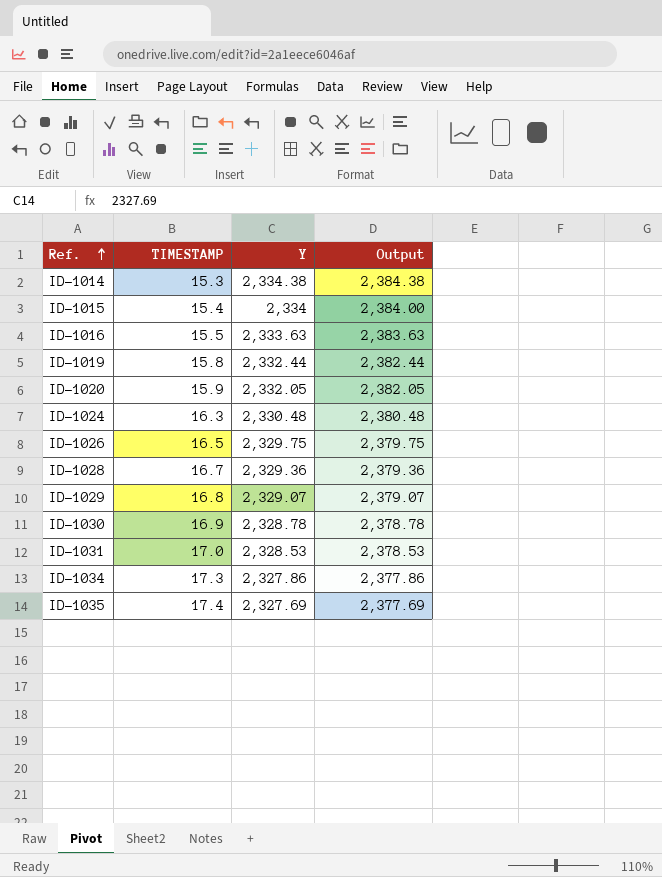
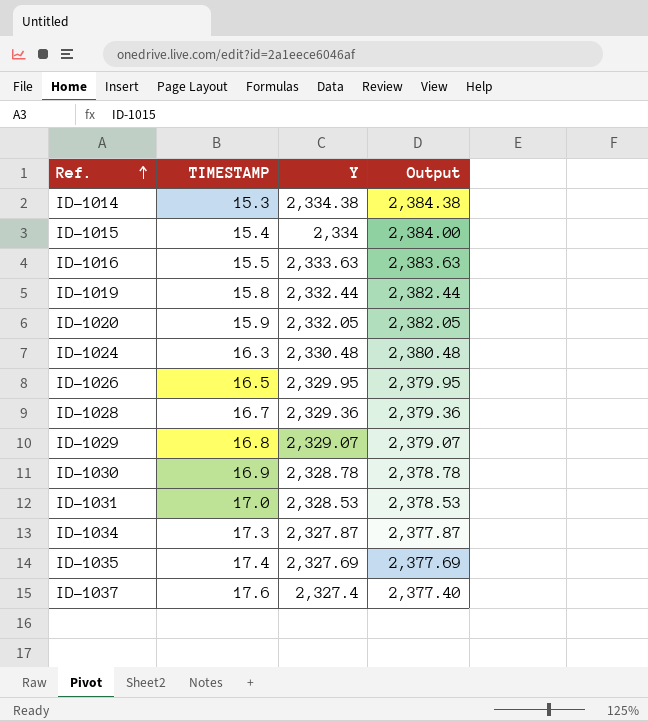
ID-1026 | Y: 2,329.75 -> 2,329.95
ID-1026 | Output: 2,379.75 -> 2,379.95
ID-1034 | Y: 2,327.86 -> 2,327.87
ID-1034 | Output: 2,377.86 -> 2,377.87
row ID-1037: none -> 17.6 | 2,327.4 | 2,377.40

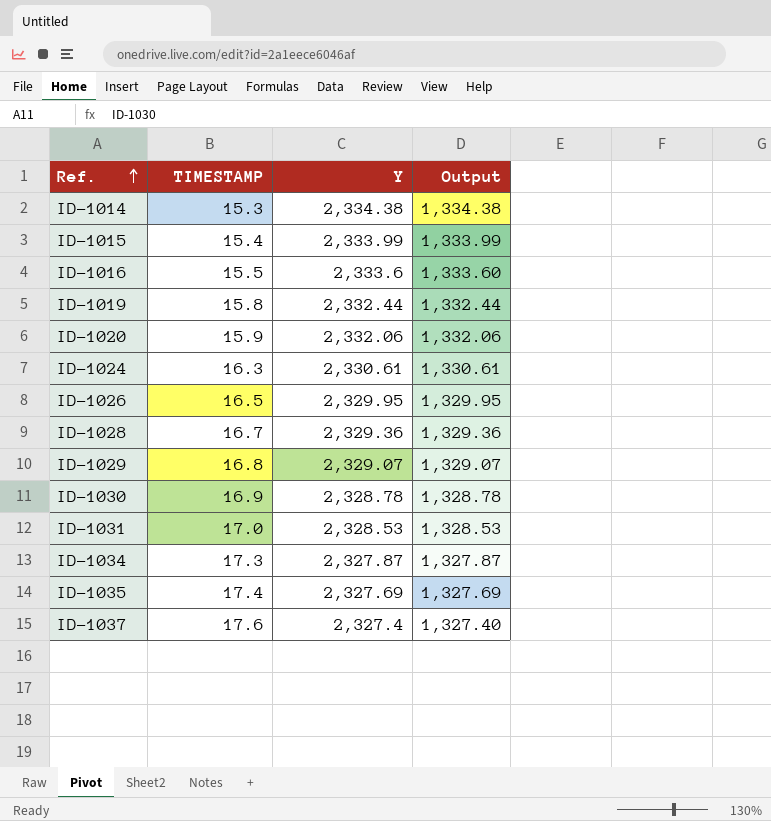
column Output | formula: [Y] + 50 -> [Y] - 1000
ID-1015 | Y: 2,334 -> 2,333.99
ID-1016 | Y: 2,333.63 -> 2,333.6
ID-1020 | Y: 2,332.05 -> 2,332.06
ID-1024 | Y: 2,330.48 -> 2,330.61

